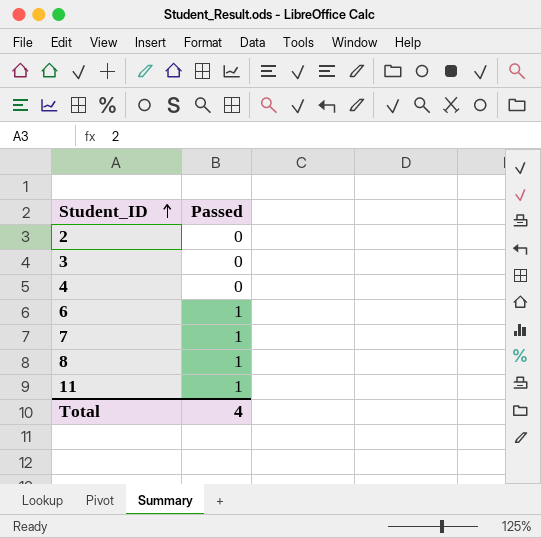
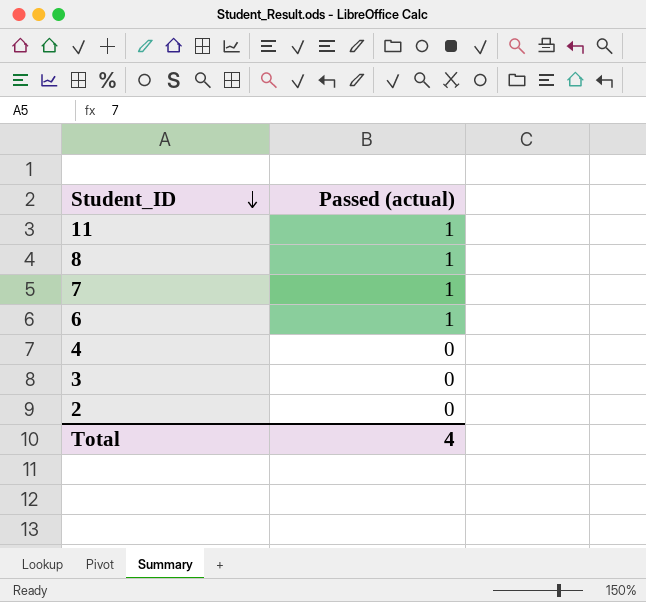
row order: Student_ID ascending -> Student_ID descending
column name: Passed -> Passed (actual)

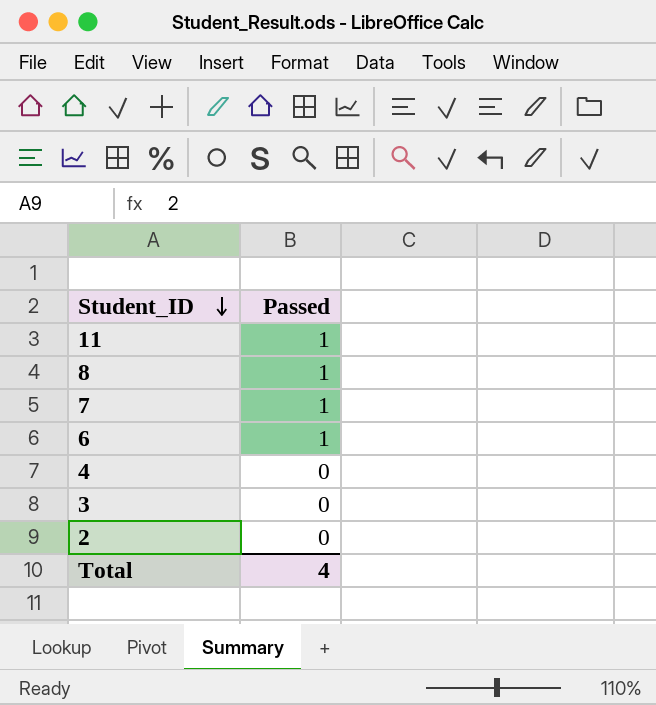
column name: Passed (actual) -> Passed

